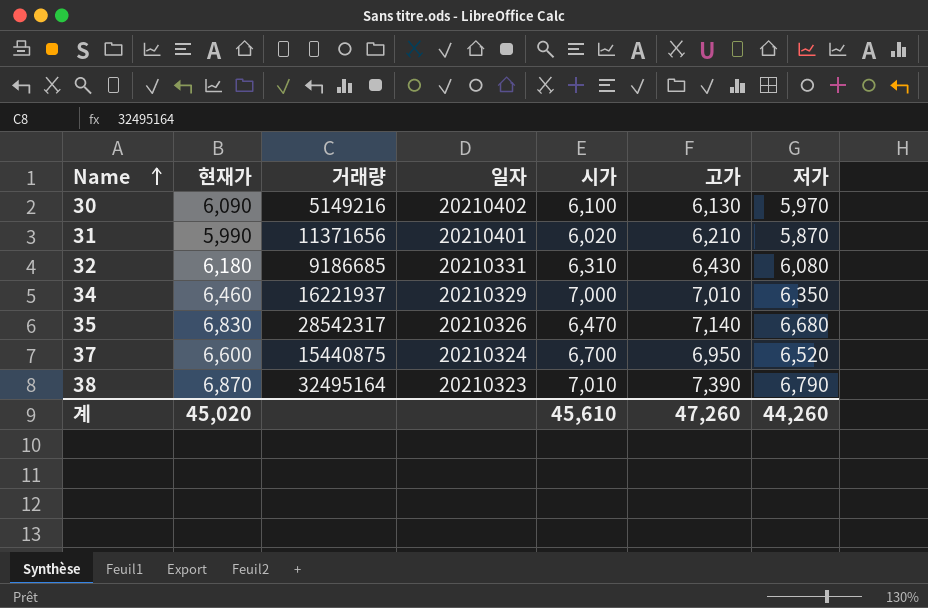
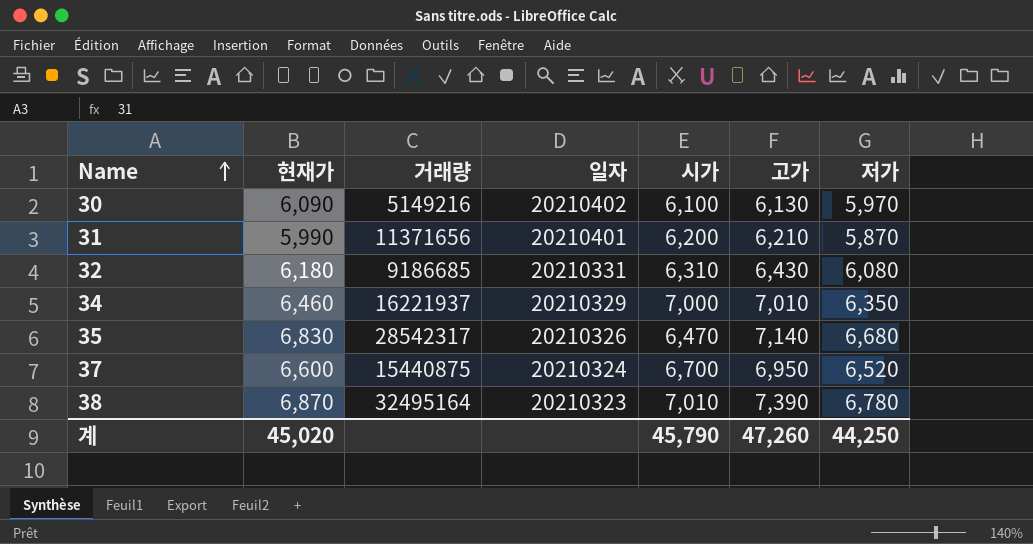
31 | 시가: 6,020 -> 6,200
38 | 저가: 6,790 -> 6,780
계 | 시가: 45,610 -> 45,790
계 | 저가: 44,260 -> 44,250

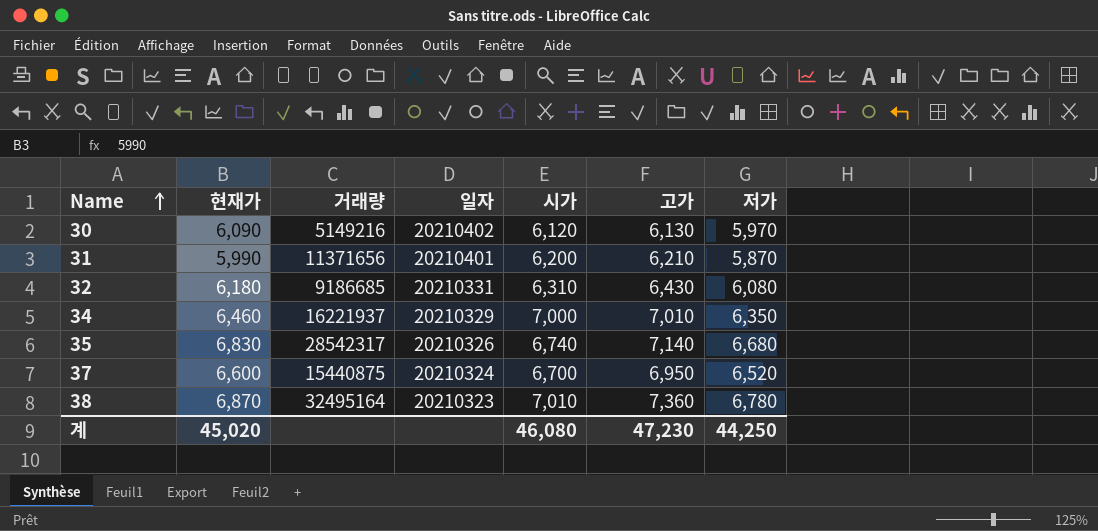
30 | 시가: 6,100 -> 6,120
35 | 시가: 6,470 -> 6,740
38 | 고가: 7,390 -> 7,360
계 | 시가: 45,790 -> 46,080
계 | 고가: 47,260 -> 47,230

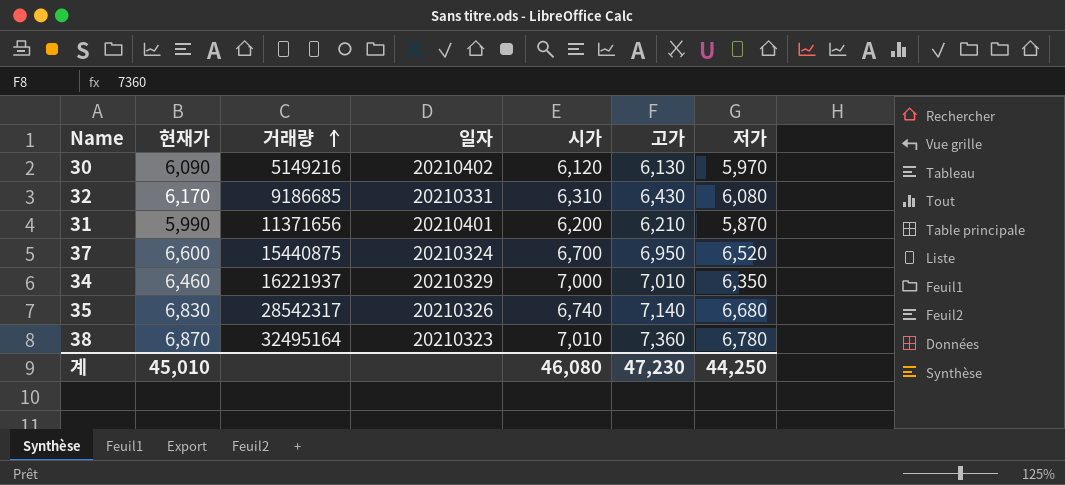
row order: Name ascending -> 거래량 ascending
32 | 현재가: 6,180 -> 6,170
계 | 현재가: 45,020 -> 45,010

